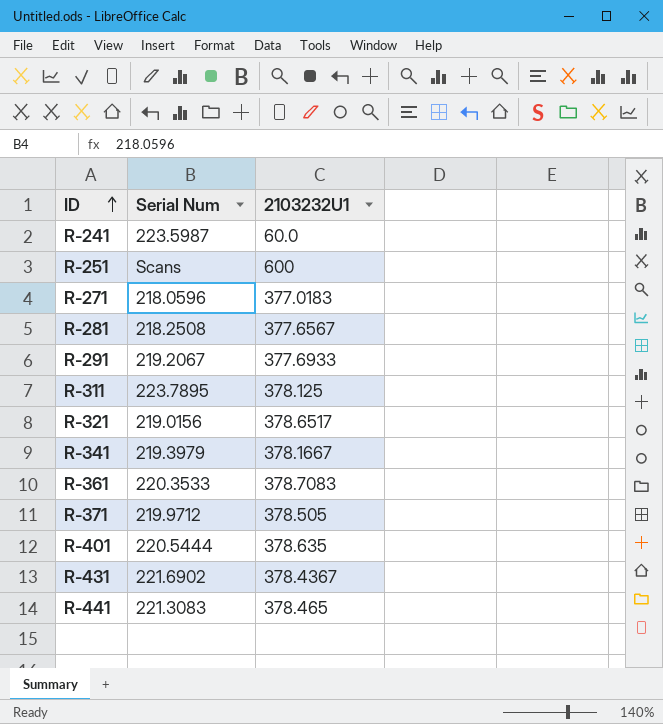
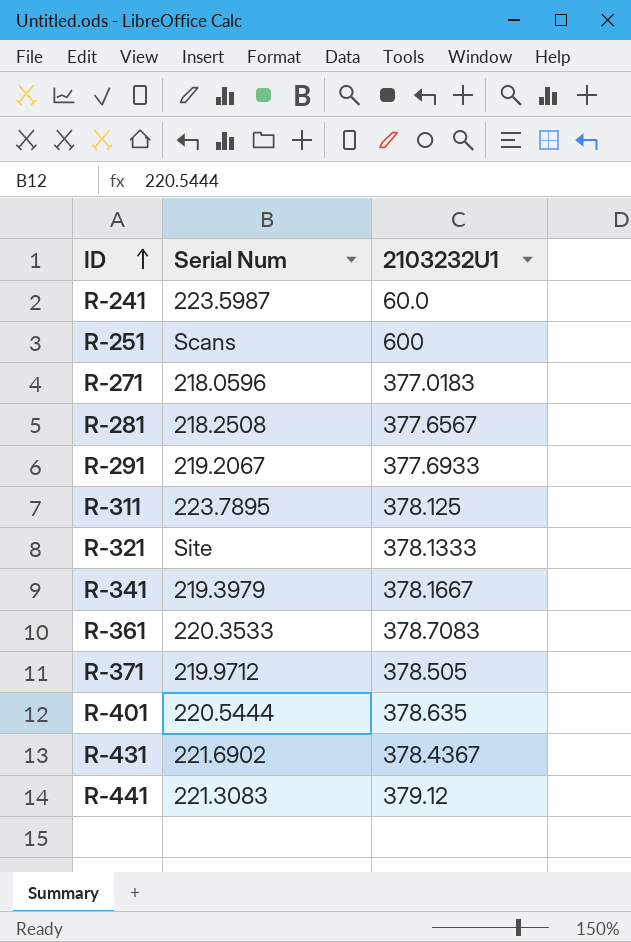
R-321 | Serial Num: 219.0156 -> Site
R-321 | 2103232U1: 378.6517 -> 378.1333
R-441 | 2103232U1: 378.465 -> 379.12

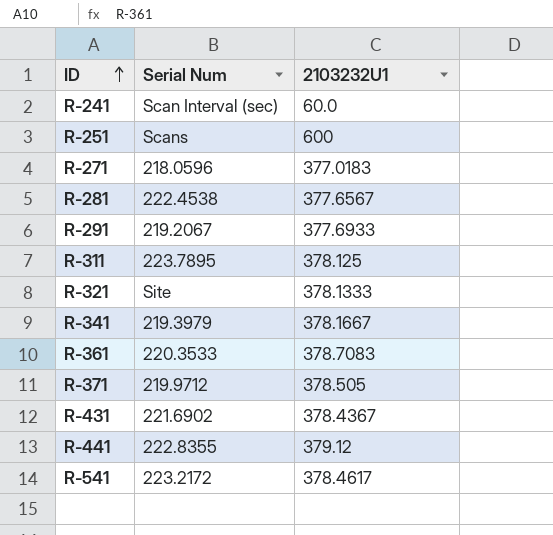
row R-401: 220.5444 | 378.635 -> none
R-241 | Serial Num: 223.5987 -> Scan Interval (sec)
R-281 | Serial Num: 218.2508 -> 222.4538
R-441 | Serial Num: 221.3083 -> 222.8355
row R-541: none -> 223.2172 | 378.4617

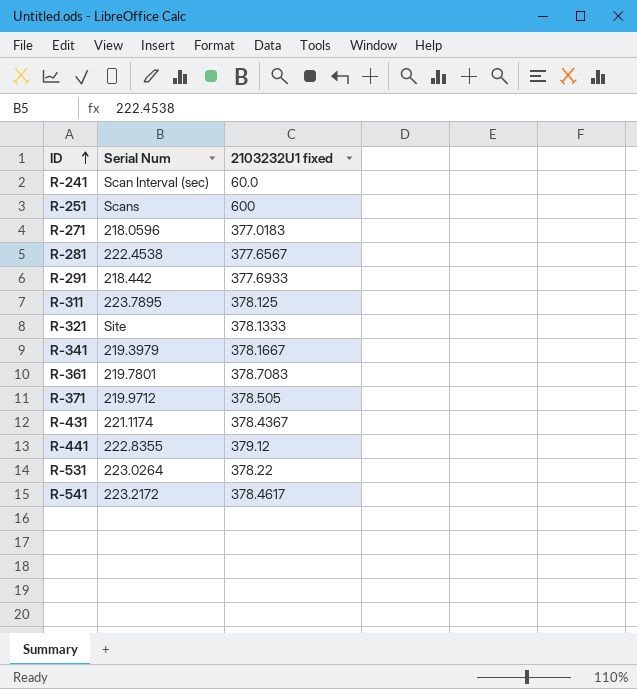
column name: 2103232U1 -> 2103232U1 fixed
R-291 | Serial Num: 219.2067 -> 218.442
R-361 | Serial Num: 220.3533 -> 219.7801
R-431 | Serial Num: 221.6902 -> 221.1174
row R-531: none -> 223.0264 | 378.22

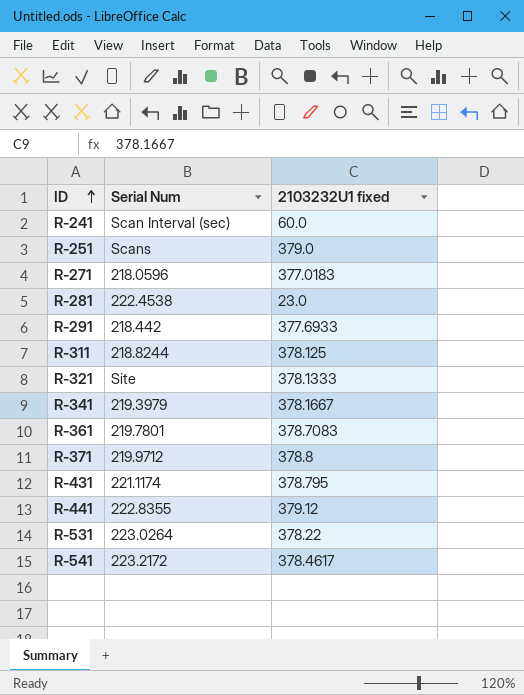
R-251 | 2103232U1 fixed: 600 -> 379.0
R-281 | 2103232U1 fixed: 377.6567 -> 23.0
R-311 | Serial Num: 223.7895 -> 218.8244
R-371 | 2103232U1 fixed: 378.505 -> 378.8
R-431 | 2103232U1 fixed: 378.4367 -> 378.795

